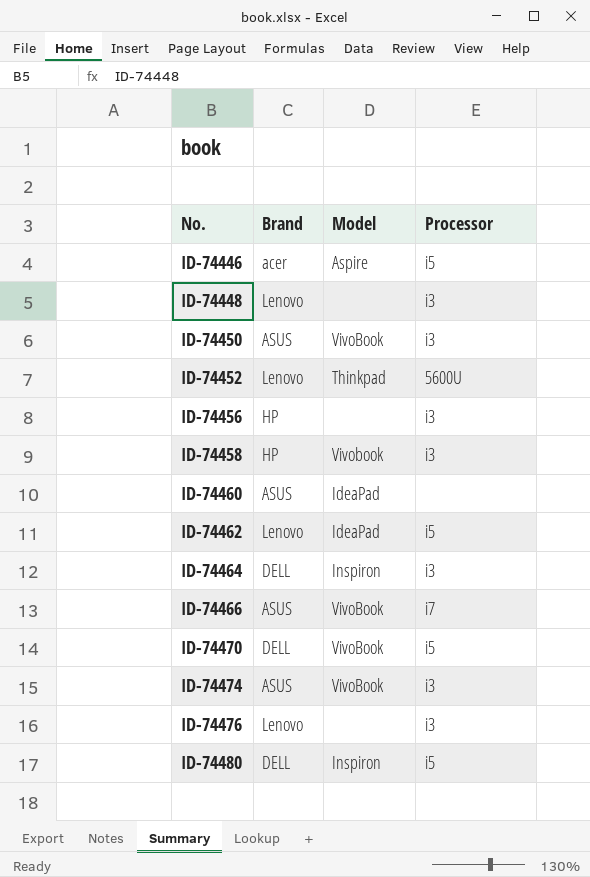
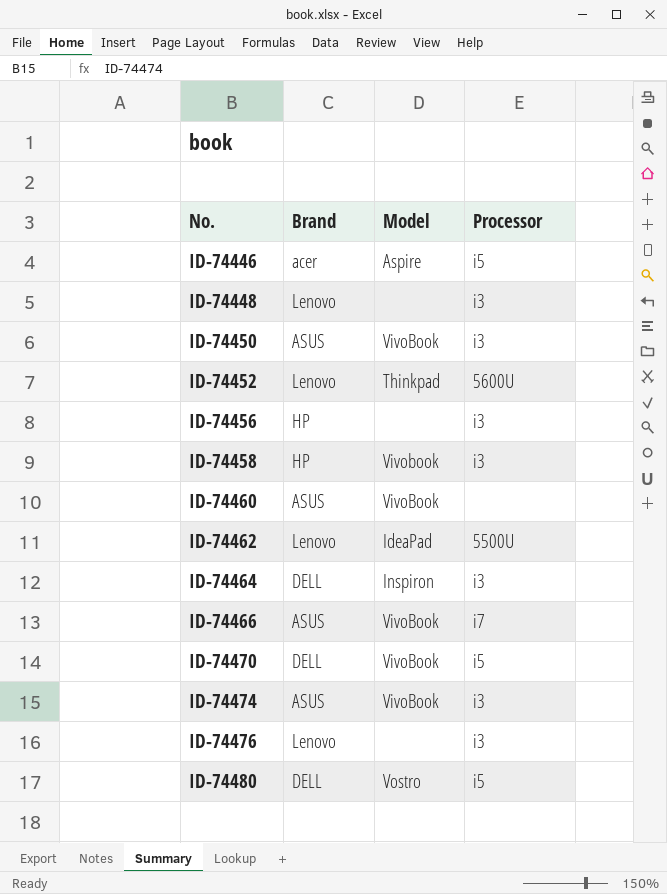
ID-74460 | Model: IdeaPad -> VivoBook
ID-74462 | Processor: i5 -> 5500U
ID-74480 | Model: Inspiron -> Vostro

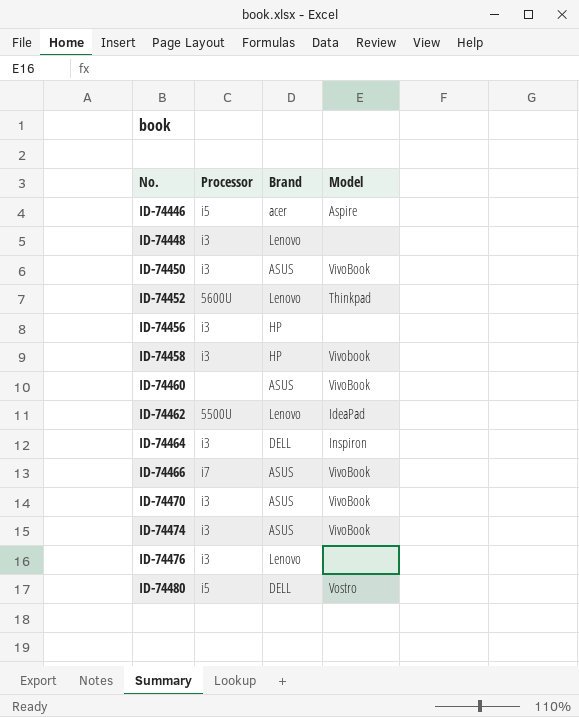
column Processor | position: 4 -> 2
ID-74470 | Processor: i5 -> i3
ID-74470 | Brand: DELL -> ASUS

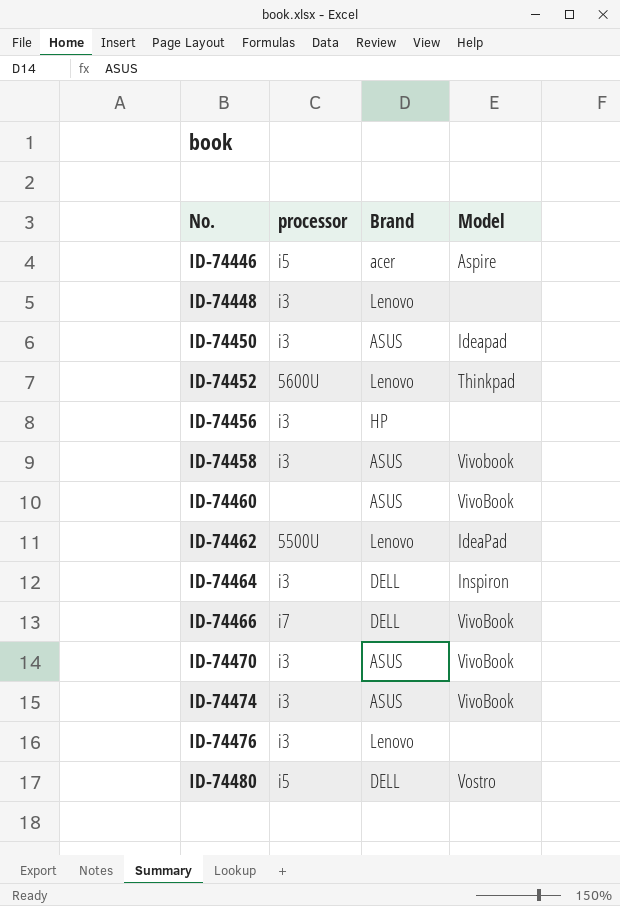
column name: Processor -> processor
ID-74450 | Model: VivoBook -> Ideapad
ID-74458 | Brand: HP -> ASUS
ID-74466 | Brand: ASUS -> DELL

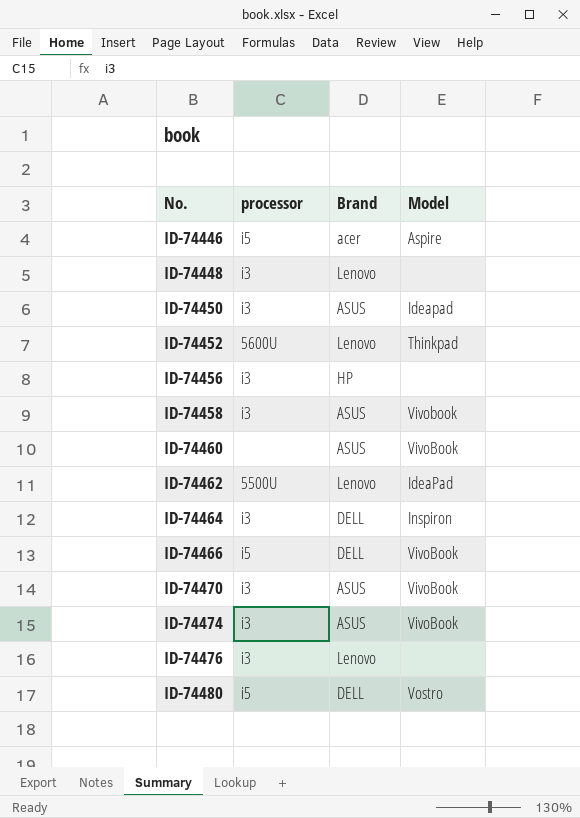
ID-74466 | processor: i7 -> i5

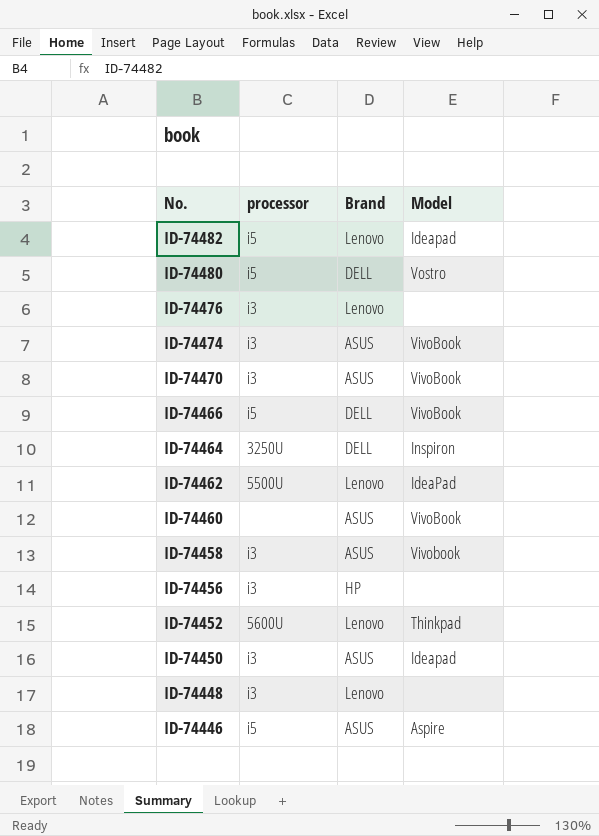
row order: No. ascending -> No. descending
row ID-74482: none -> i5 | Lenovo | Ideapad
ID-74464 | processor: i3 -> 3250U
ID-74446 | Brand: acer -> ASUS

